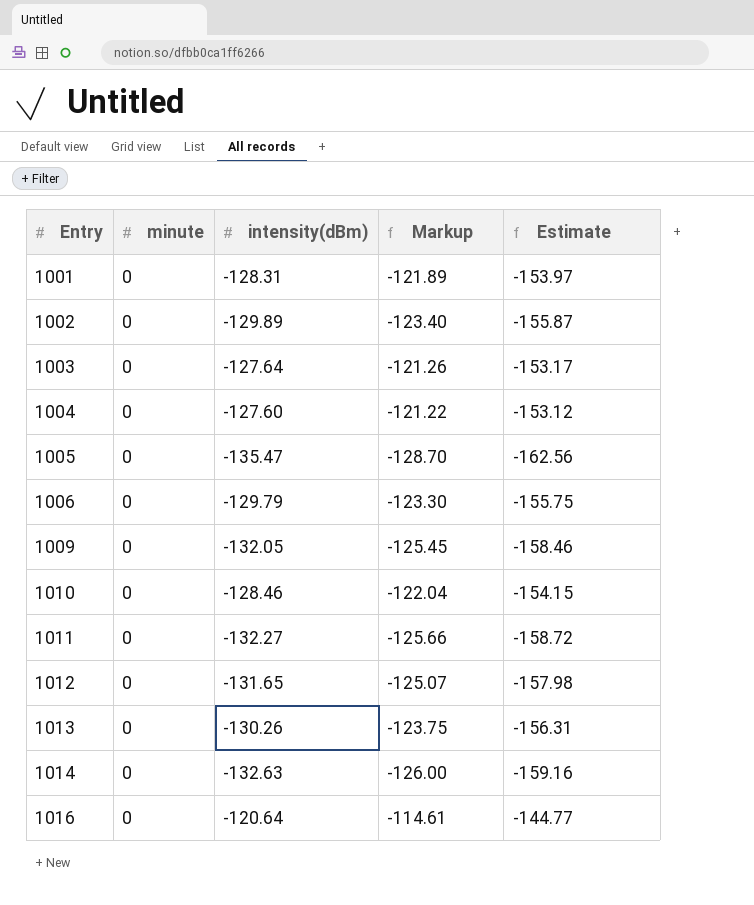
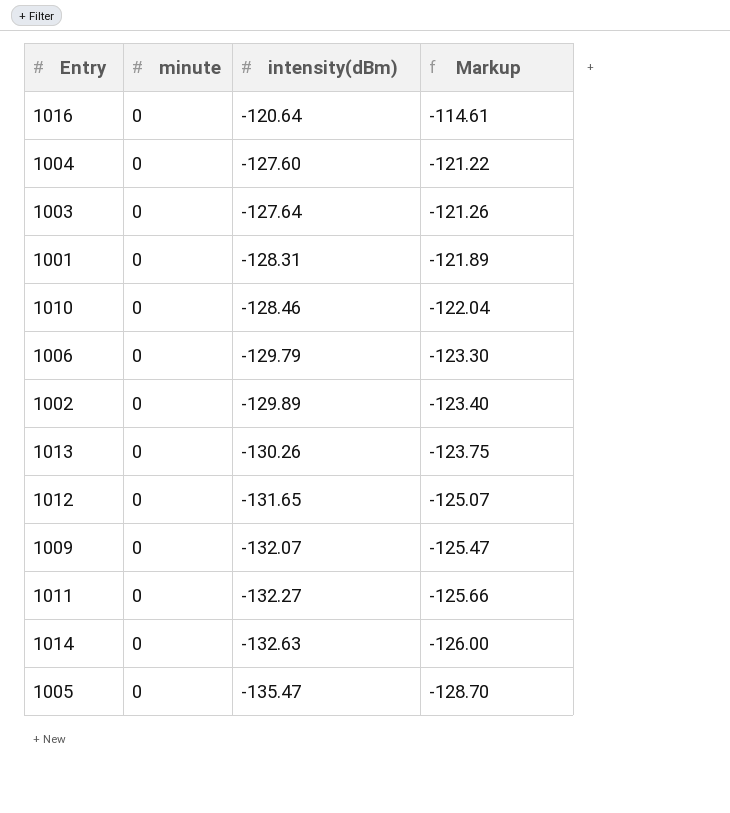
row order: Entry ascending -> intensity(dBm) descending
column Estimate | formula: [intensity(dBm)] * 1.2 -> none
1009 | intensity(dBm): -132.05 -> -132.07
1009 | Markup: -125.45 -> -125.47

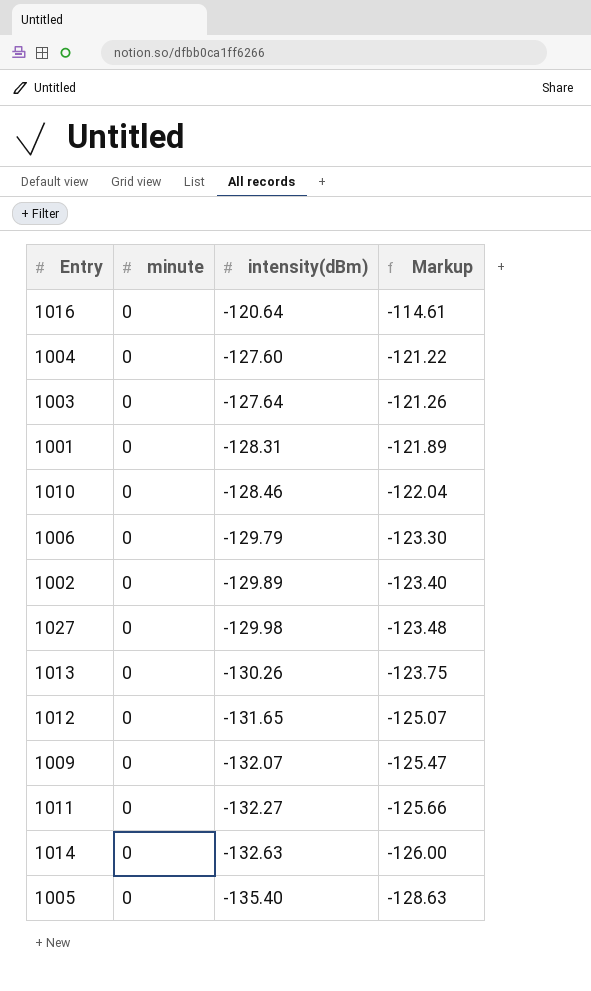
row 1027: none -> 0 | -129.98 | -123.48
1005 | intensity(dBm): -135.47 -> -135.40
1005 | Markup: -128.70 -> -128.63

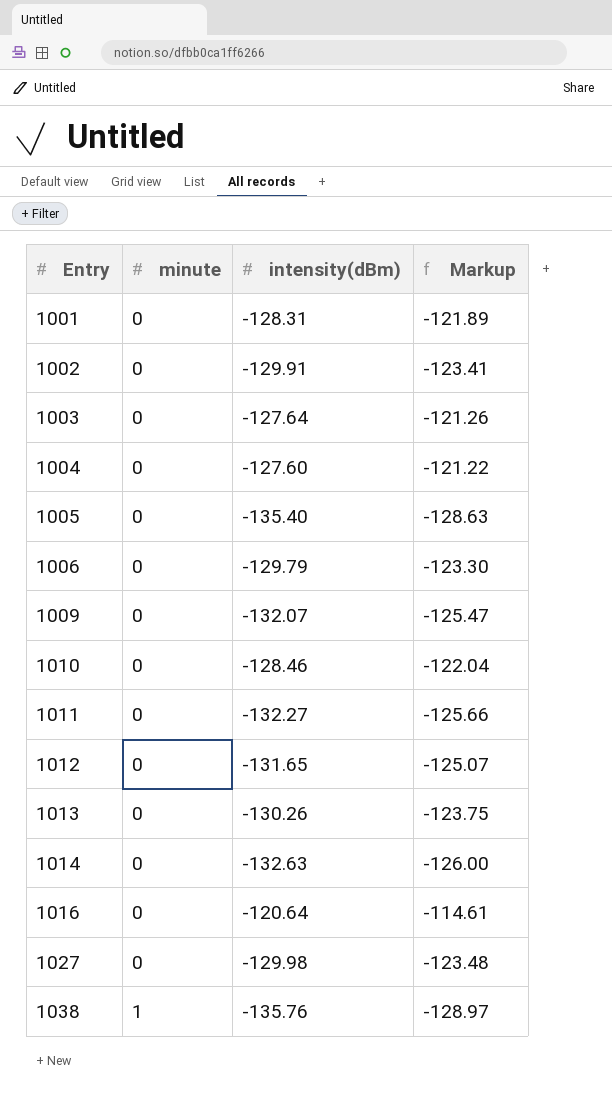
row order: intensity(dBm) descending -> Entry ascending
1002 | intensity(dBm): -129.89 -> -129.91
1002 | Markup: -123.40 -> -123.41
row 1038: none -> 1 | -135.76 | -128.97

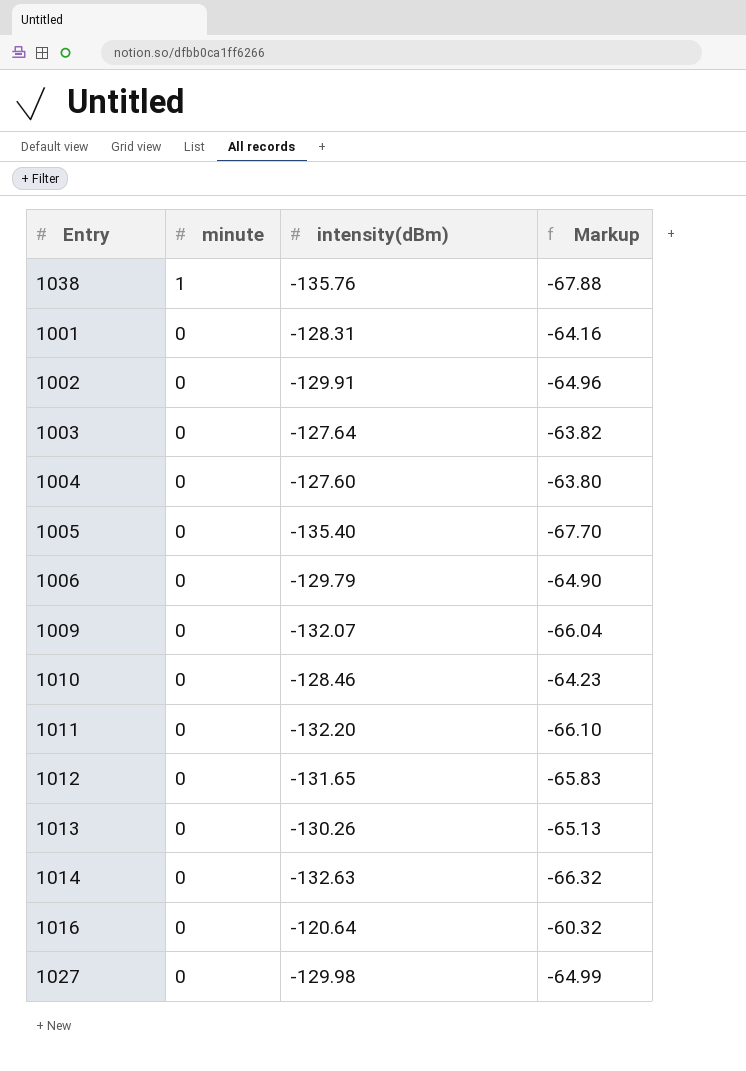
row order: Entry ascending -> minute descending
column Markup | formula: [intensity(dBm)] * 0.95 -> [intensity(dBm)] * 0.5
1011 | intensity(dBm): -132.27 -> -132.20

